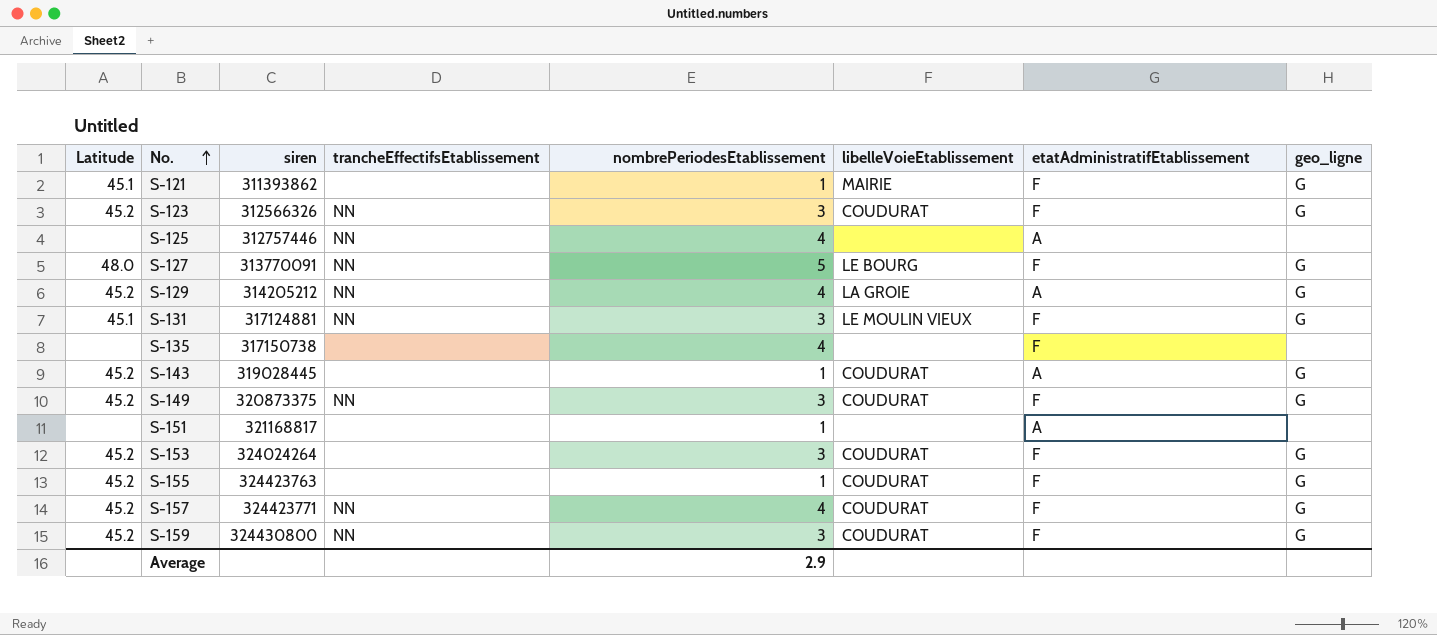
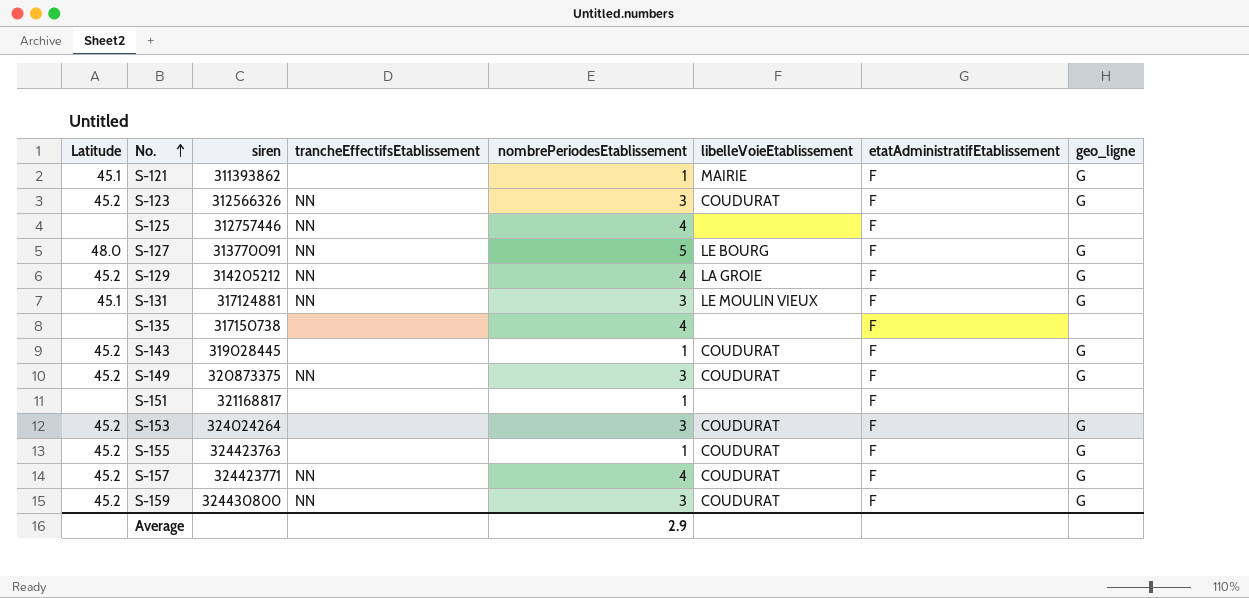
S-125 | etatAdministratifEtablissement: A -> F
S-129 | etatAdministratifEtablissement: A -> F
S-143 | etatAdministratifEtablissement: A -> F
S-151 | etatAdministratifEtablissement: A -> F

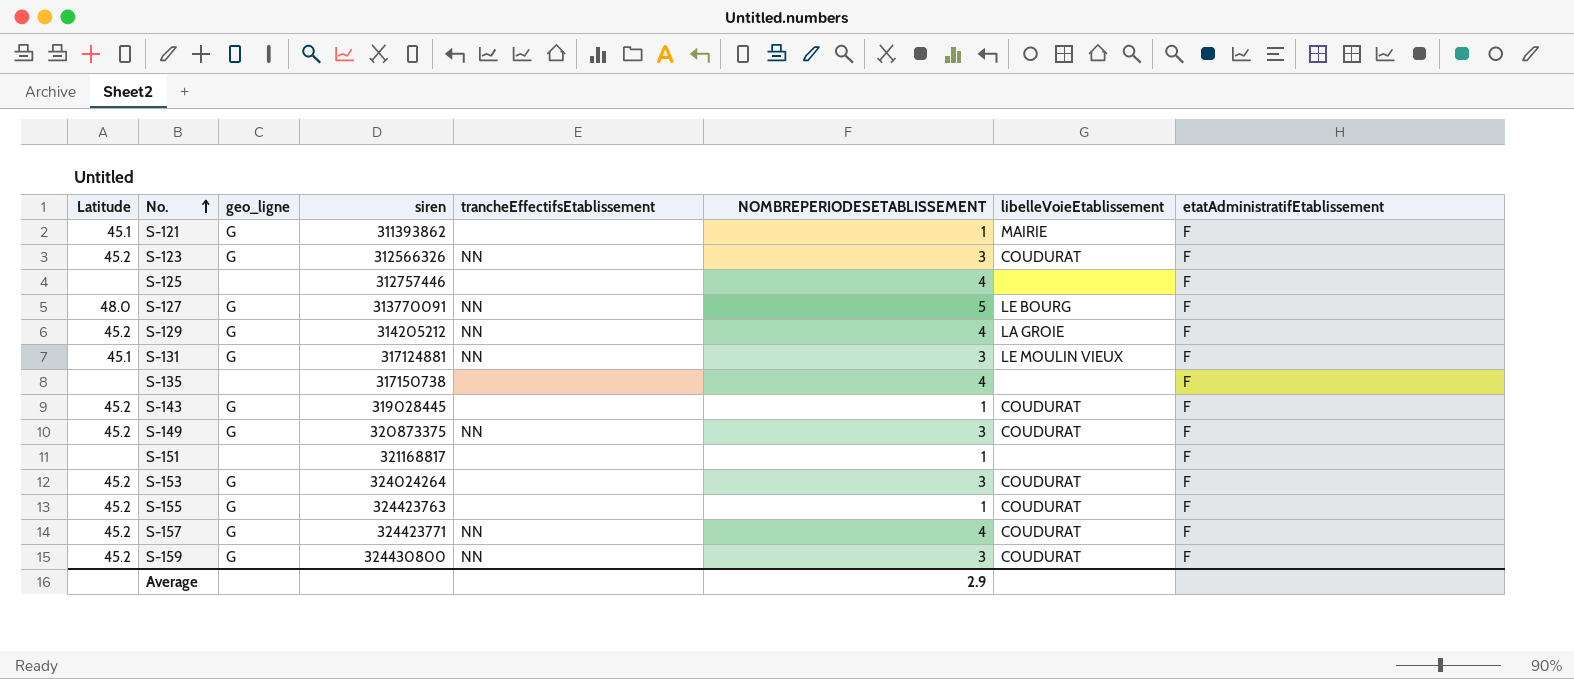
column geo_ligne | position: 8 -> 3
column name: nombrePeriodesEtablissement -> NOMBREPERIODESETABLISSEMENT
S-125 | trancheEffectifsEtablissement: NN -> none

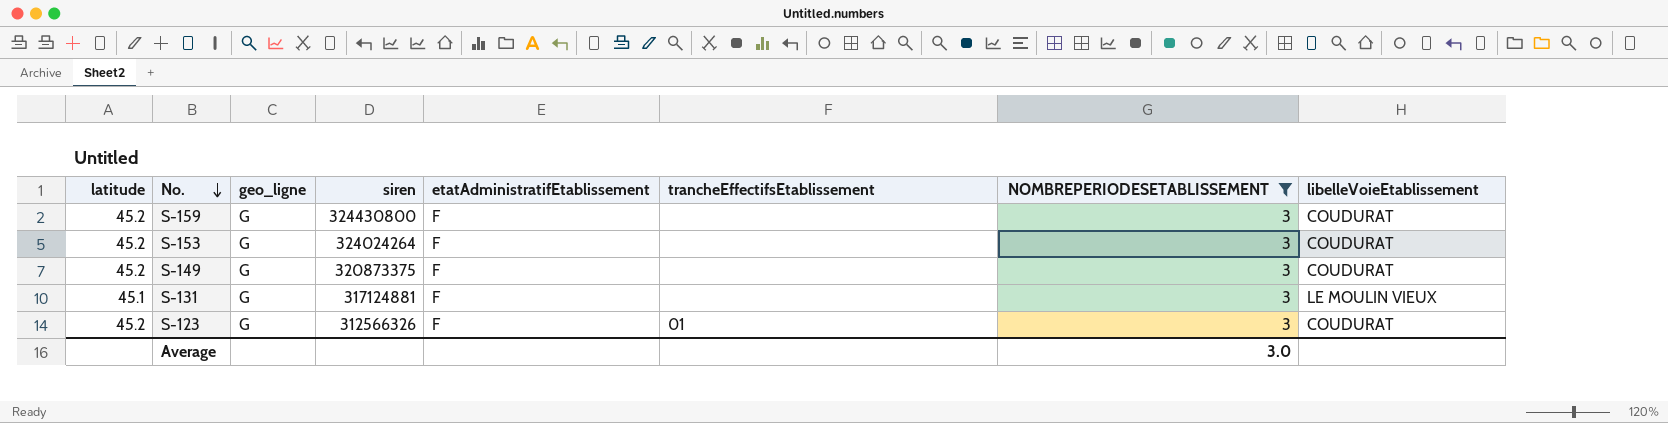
filter: none -> NOMBREPERIODESETABLISSEMENT = 3
row order: No. ascending -> No. descending
column name: Latitude -> latitude
column etatAdministratifEtablissement | position: 8 -> 5
S-159 | trancheEffectifsEtablissement: NN -> none
S-149 | trancheEffectifsEtablissement: NN -> none
S-131 | trancheEffectifsEtablissement: NN -> none
S-123 | trancheEffectifsEtablissement: NN -> 01
Average | NOMBREPERIODESETABLISSEMENT: 2.9 -> 3.0

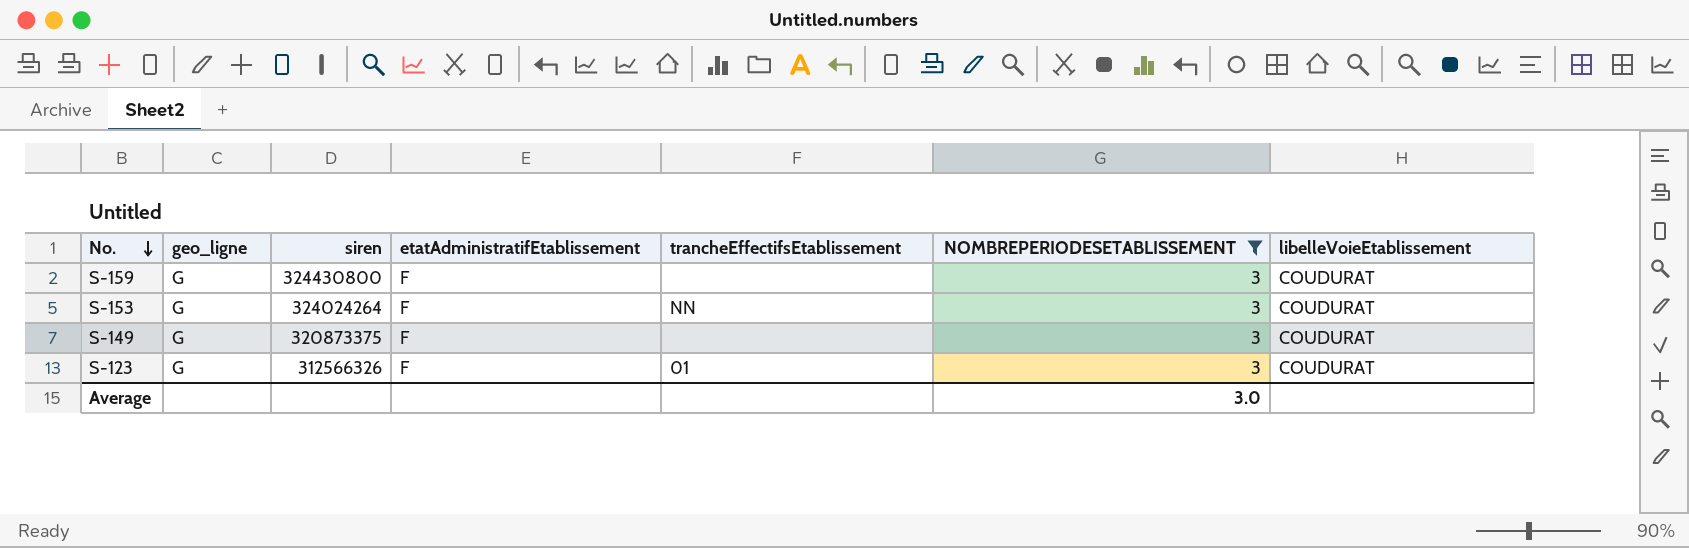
column latitude | position: 1 -> none
row S-131: 45.1 | G | 317124881 | F | none | 3 | LE MOULIN VIEUX -> none
S-153 | trancheEffectifsEtablissement: none -> NN

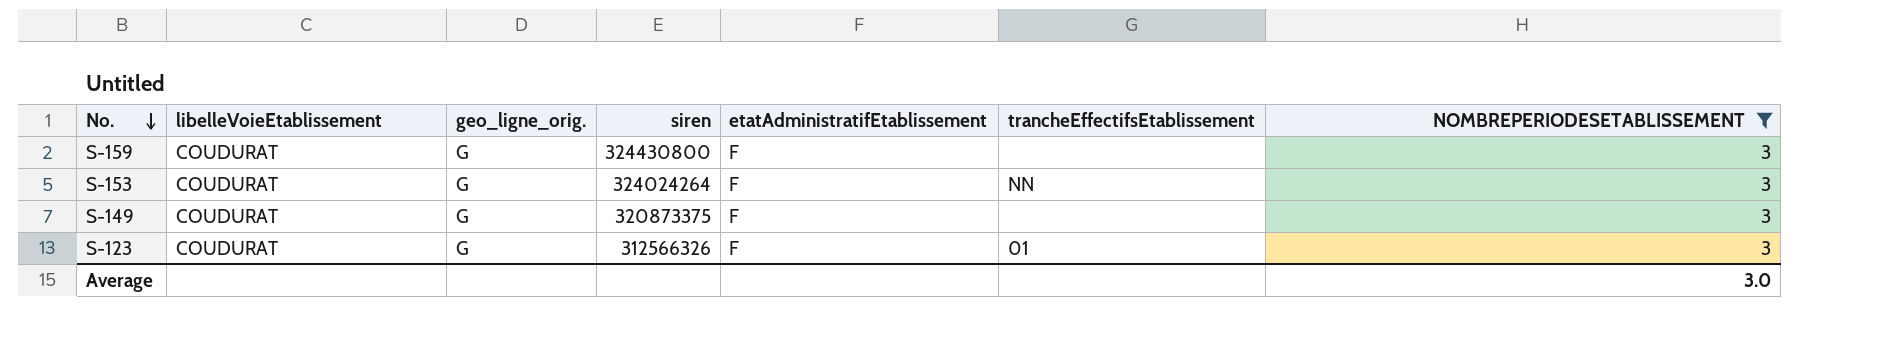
column libelleVoieEtablissement | position: 7 -> 2
column name: geo_ligne -> geo_ligne_orig.

